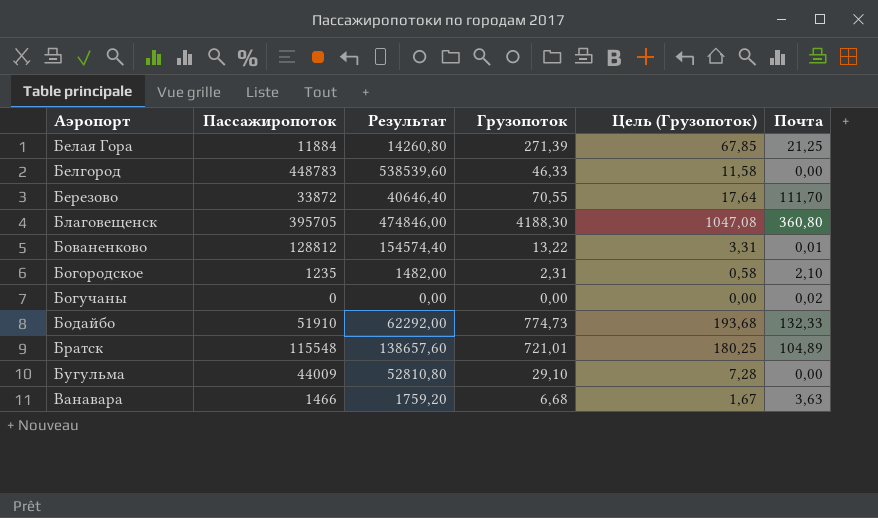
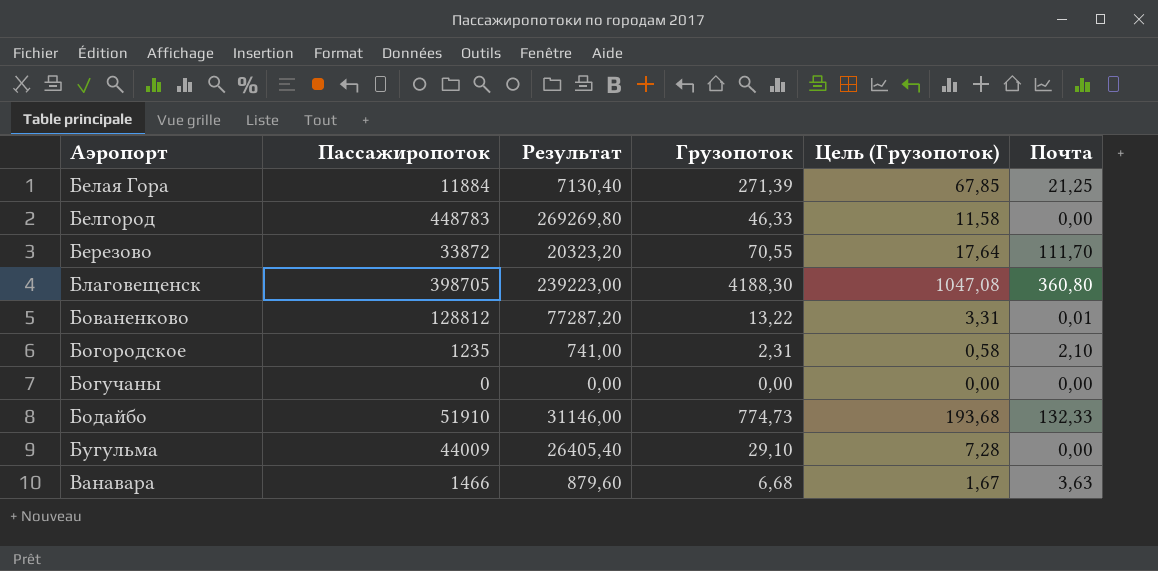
column Результат | formula: [Пассажиропоток] * 1,2 -> [Пассажиропоток] * 0,6
row Братск: 115548 | 138657,60 | 721,01 | 180,25 | 104,89 -> none
Благовещенск | Пассажиропоток: 395705 -> 398705
Богучаны | Почта: 0,02 -> 0,00

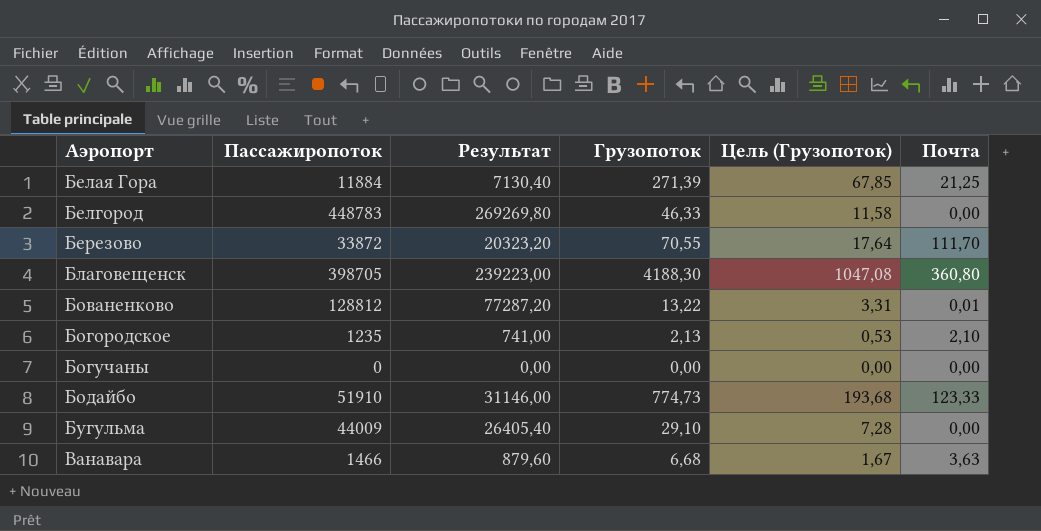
Богородское | Грузопоток: 2,31 -> 2,13
Богородское | Цель (Грузопоток): 0,58 -> 0,53
Бодайбо | Почта: 132,33 -> 123,33

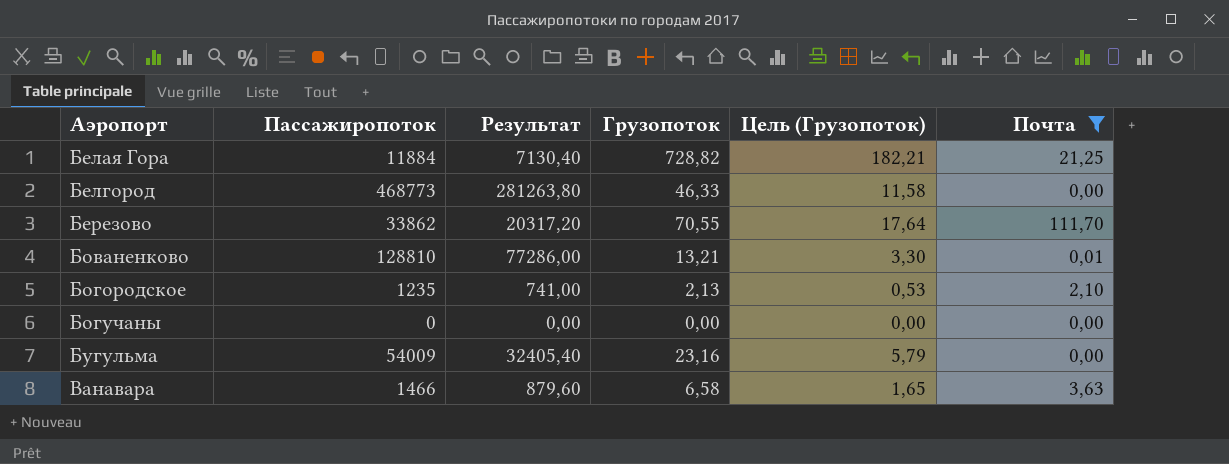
filter: none -> Почта <= 111,70
Белая Гора | Грузопоток: 271,39 -> 728,82
Белая Гора | Цель (Грузопоток): 67,85 -> 182,21
Белгород | Пассажиропоток: 448783 -> 468773
Белгород | Результат: 269269,80 -> 281263,80
Березово | Пассажиропоток: 33872 -> 33862
Березово | Результат: 20323,20 -> 20317,20
Бованенково | Пассажиропоток: 128812 -> 128810
Бованенково | Результат: 77287,20 -> 77286,00
Бованенково | Грузопоток: 13,22 -> 13,21
Бованенково | Цель (Грузопоток): 3,31 -> 3,30
Бугульма | Пассажиропоток: 44009 -> 54009
Бугульма | Результат: 26405,40 -> 32405,40
Бугульма | Грузопоток: 29,10 -> 23,16
Бугульма | Цель (Грузопоток): 7,28 -> 5,79
Ванавара | Грузопоток: 6,68 -> 6,58
Ванавара | Цель (Грузопоток): 1,67 -> 1,65

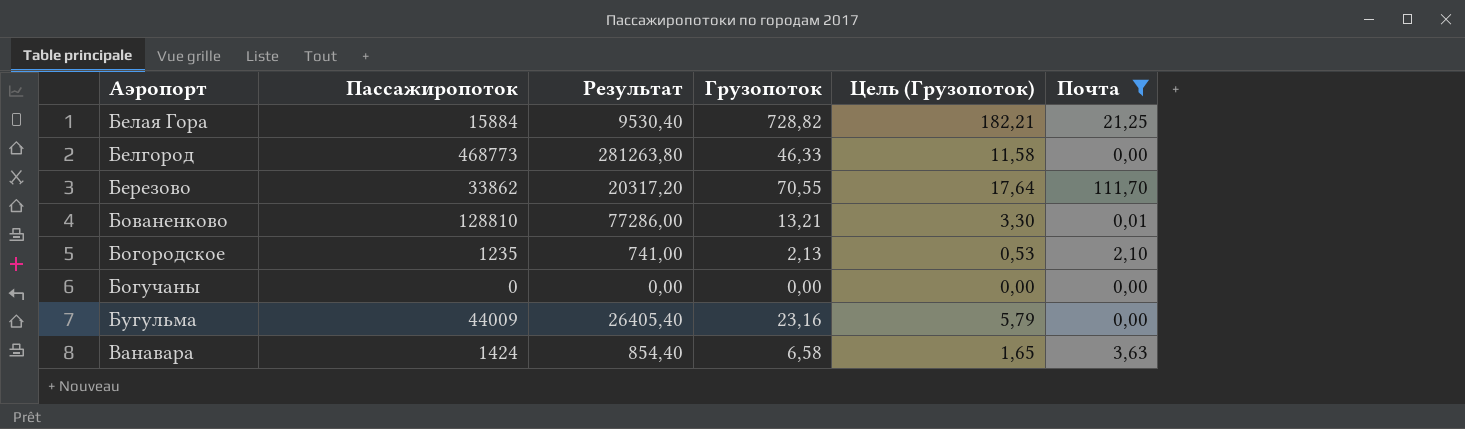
Белая Гора | Пассажиропоток: 11884 -> 15884
Белая Гора | Результат: 7130,40 -> 9530,40
Бугульма | Пассажиропоток: 54009 -> 44009
Бугульма | Результат: 32405,40 -> 26405,40
Ванавара | Пассажиропоток: 1466 -> 1424
Ванавара | Результат: 879,60 -> 854,40

